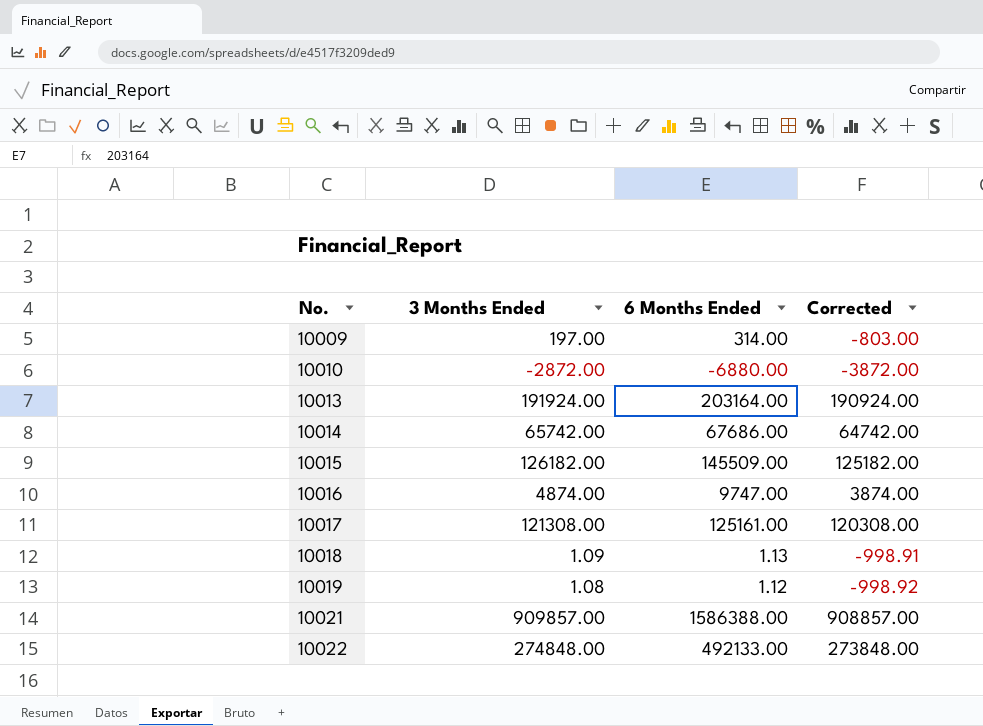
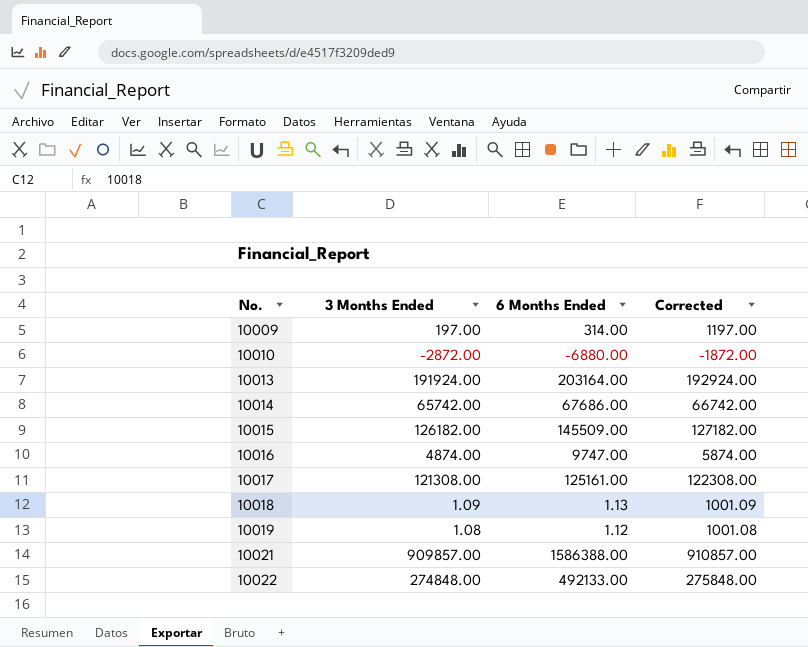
column Corrected | formula: [3 Months Ended] - 1000 -> [3 Months Ended] + 1000

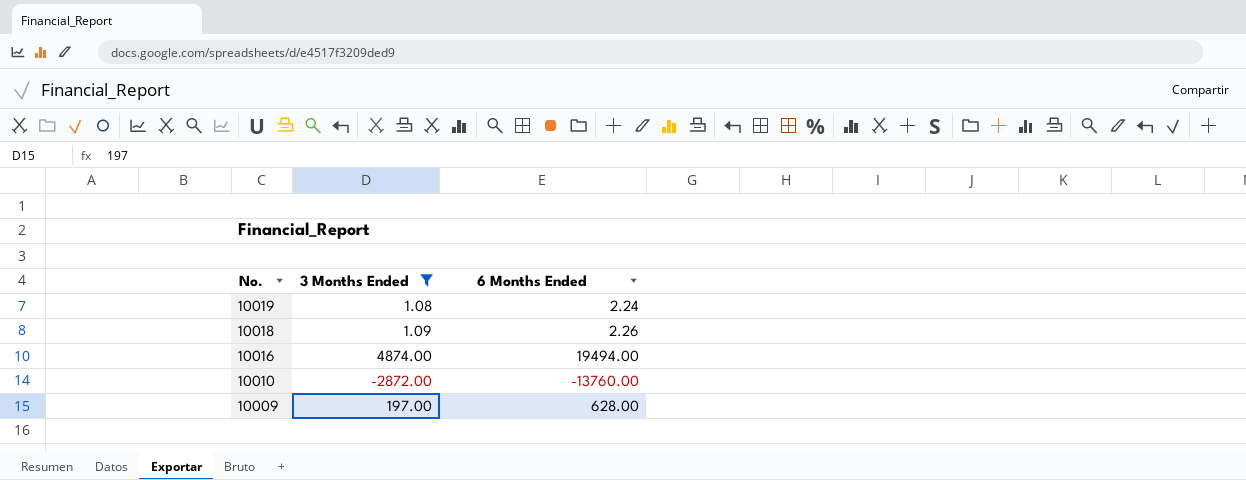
filter: none -> 3 Months Ended <= 4874.00
row order: No. ascending -> No. descending
column Corrected | formula: [3 Months Ended] + 1000 -> none
10019 | 6 Months Ended: 1.12 -> 2.24
10018 | 6 Months Ended: 1.13 -> 2.26
10016 | 6 Months Ended: 9747.00 -> 19494.00
10010 | 6 Months Ended: -6880.00 -> -13760.00
10009 | 6 Months Ended: 314.00 -> 628.00

